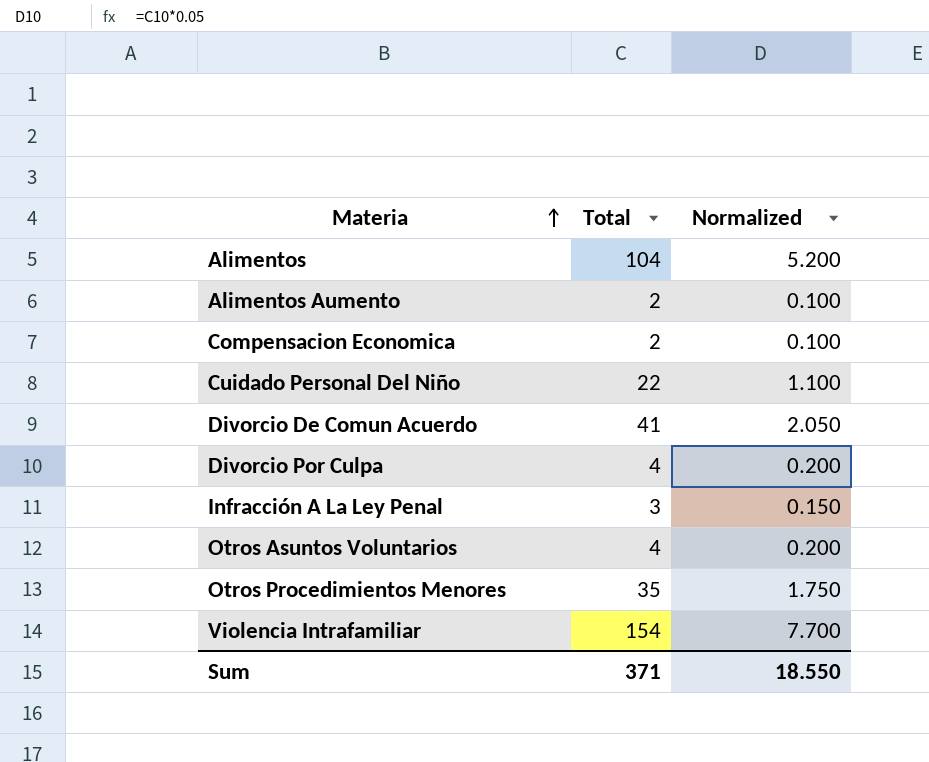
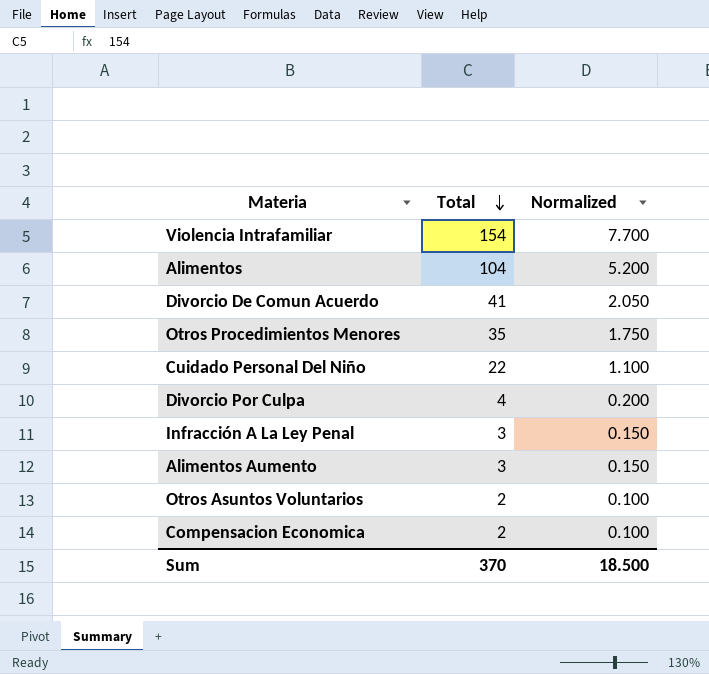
row order: Materia ascending -> Total descending
Alimentos Aumento | Total: 2 -> 3
Alimentos Aumento | Normalized: 0.100 -> 0.150
Otros Asuntos Voluntarios | Total: 4 -> 2
Otros Asuntos Voluntarios | Normalized: 0.200 -> 0.100
Sum | Total: 371 -> 370
Sum | Normalized: 18.550 -> 18.500

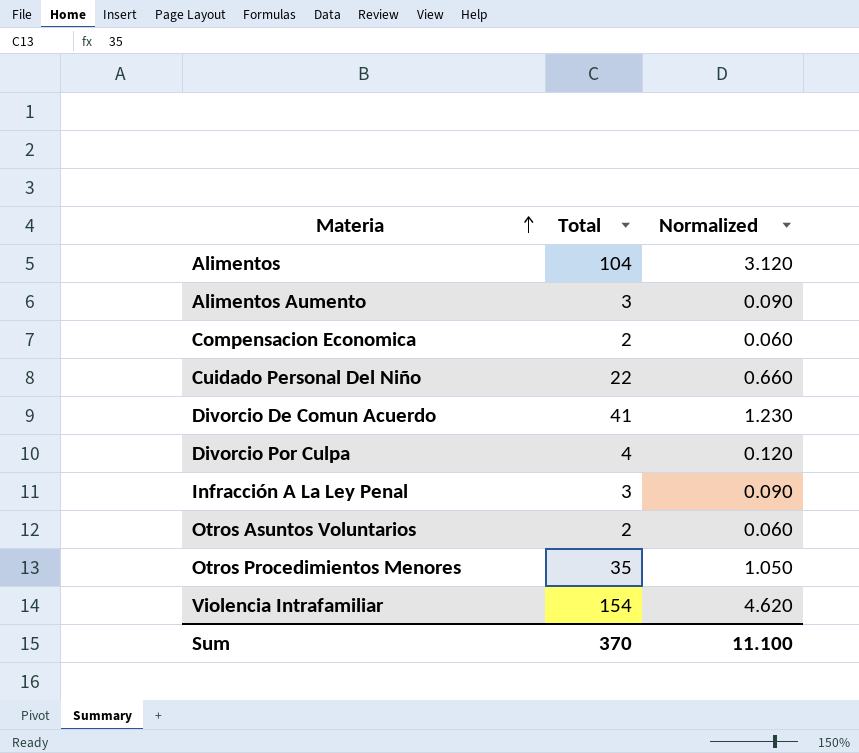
row order: Total descending -> Materia ascending
column Normalized | formula: [Total] * 0.05 -> [Total] * 0.03
Sum | Normalized: 18.500 -> 11.100

